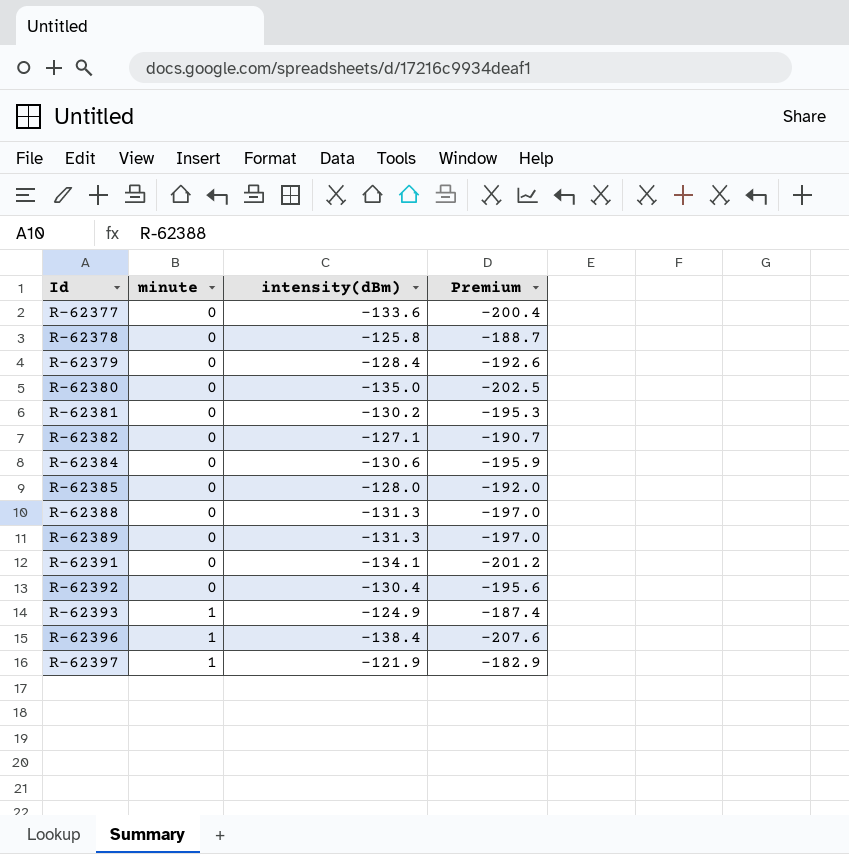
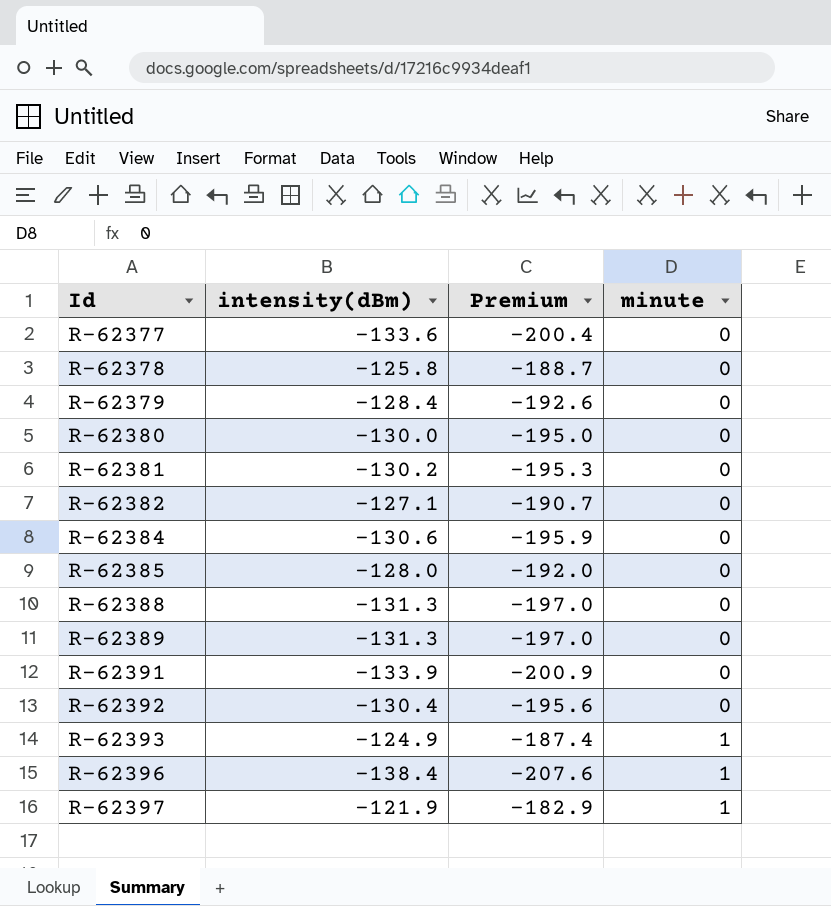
column minute | position: 2 -> 4
R-62380 | intensity(dBm): -135.0 -> -130.0
R-62380 | Premium: -202.5 -> -195.0
R-62391 | intensity(dBm): -134.1 -> -133.9
R-62391 | Premium: -201.2 -> -200.9

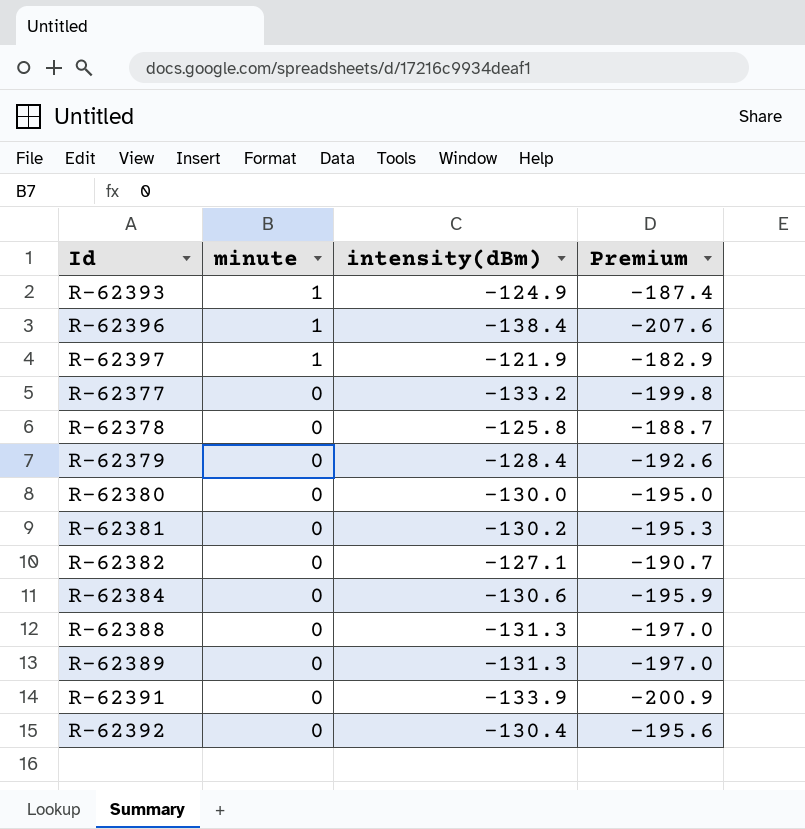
row order: Id ascending -> minute descending
column minute | position: 4 -> 2
row R-62385: -128.0 | -192.0 | 0 -> none
R-62377 | intensity(dBm): -133.6 -> -133.2
R-62377 | Premium: -200.4 -> -199.8

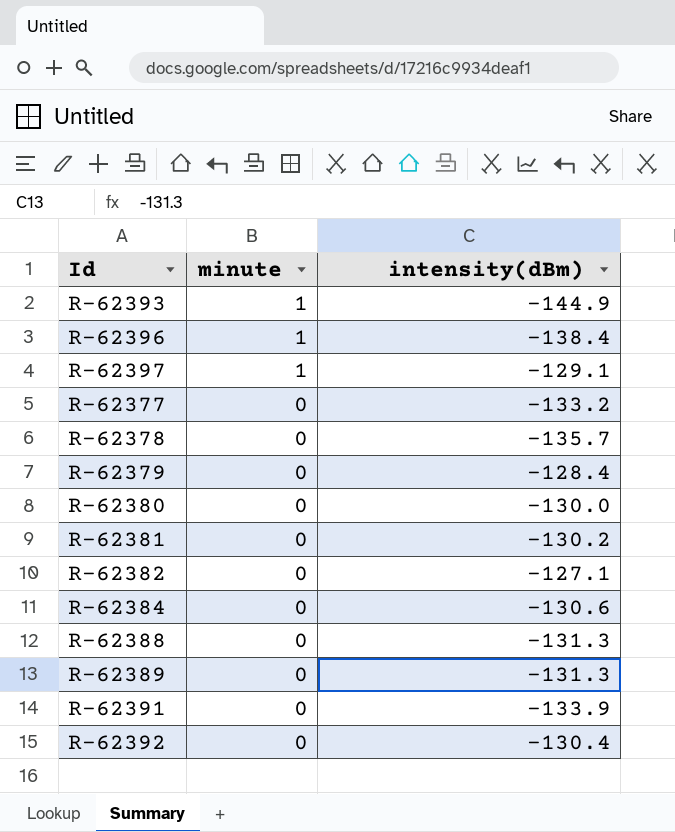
column Premium | formula: [intensity(dBm)] * 1.5 -> none
R-62393 | intensity(dBm): -124.9 -> -144.9
R-62397 | intensity(dBm): -121.9 -> -129.1
R-62378 | intensity(dBm): -125.8 -> -135.7

